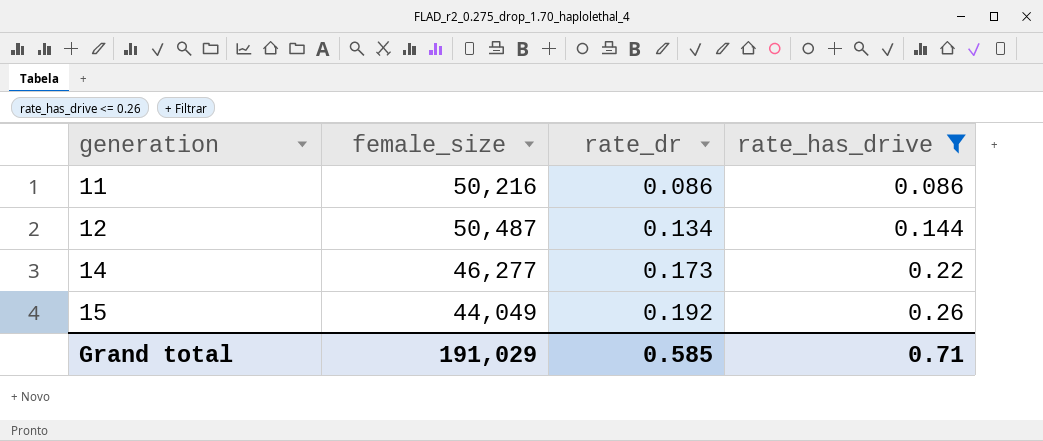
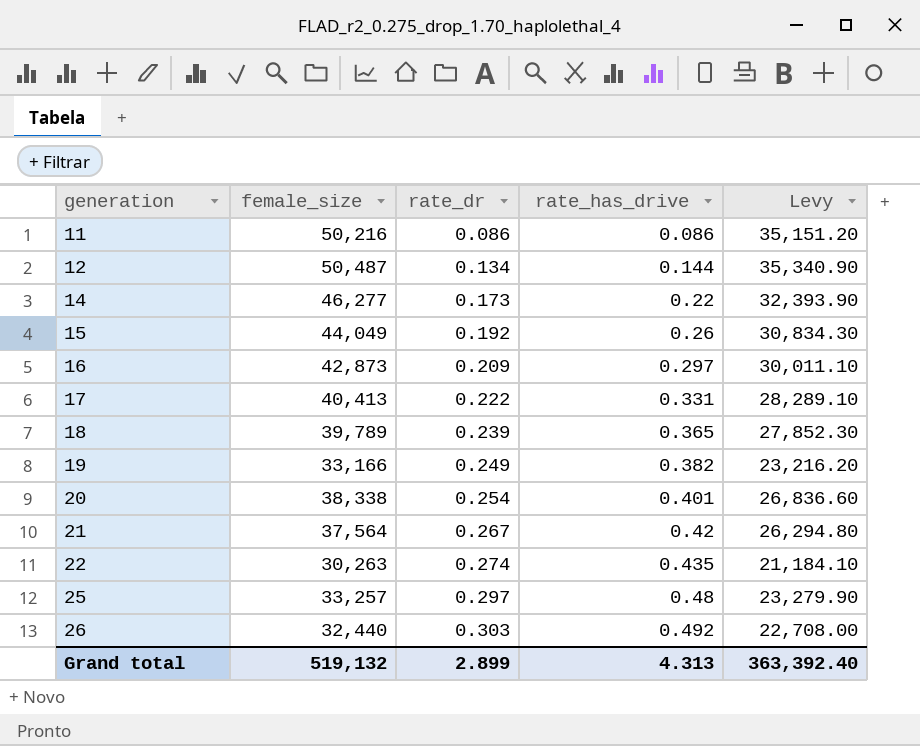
filter: rate_has_drive <= 0.26 -> none
column Levy | formula: none -> [female_size] * 0.7
Grand total | female_size: 191,029 -> 519,132
Grand total | rate_dr: 0.585 -> 2.899
Grand total | rate_has_drive: 0.71 -> 4.313

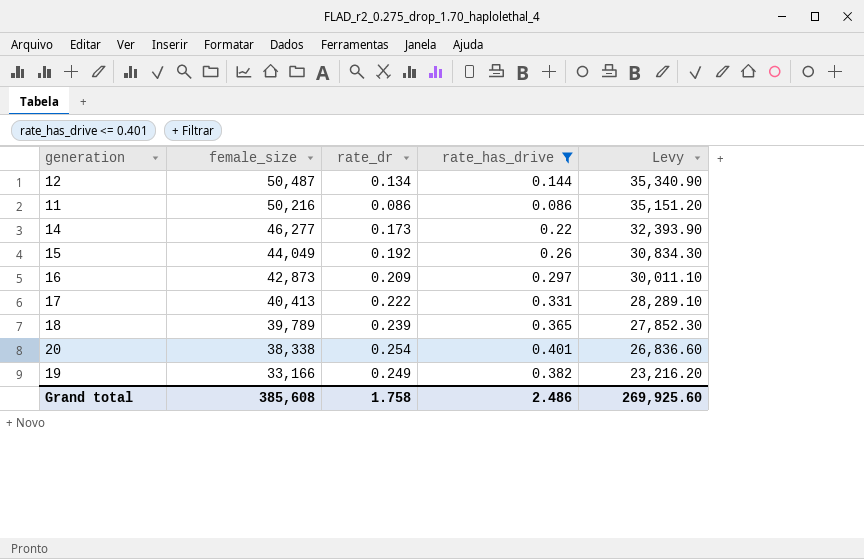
filter: none -> rate_has_drive <= 0.401
row order: generation ascending -> female_size descending
Grand total | female_size: 519,132 -> 385,608
Grand total | rate_dr: 2.899 -> 1.758
Grand total | rate_has_drive: 4.313 -> 2.486
Grand total | Levy: 363,392.40 -> 269,925.60

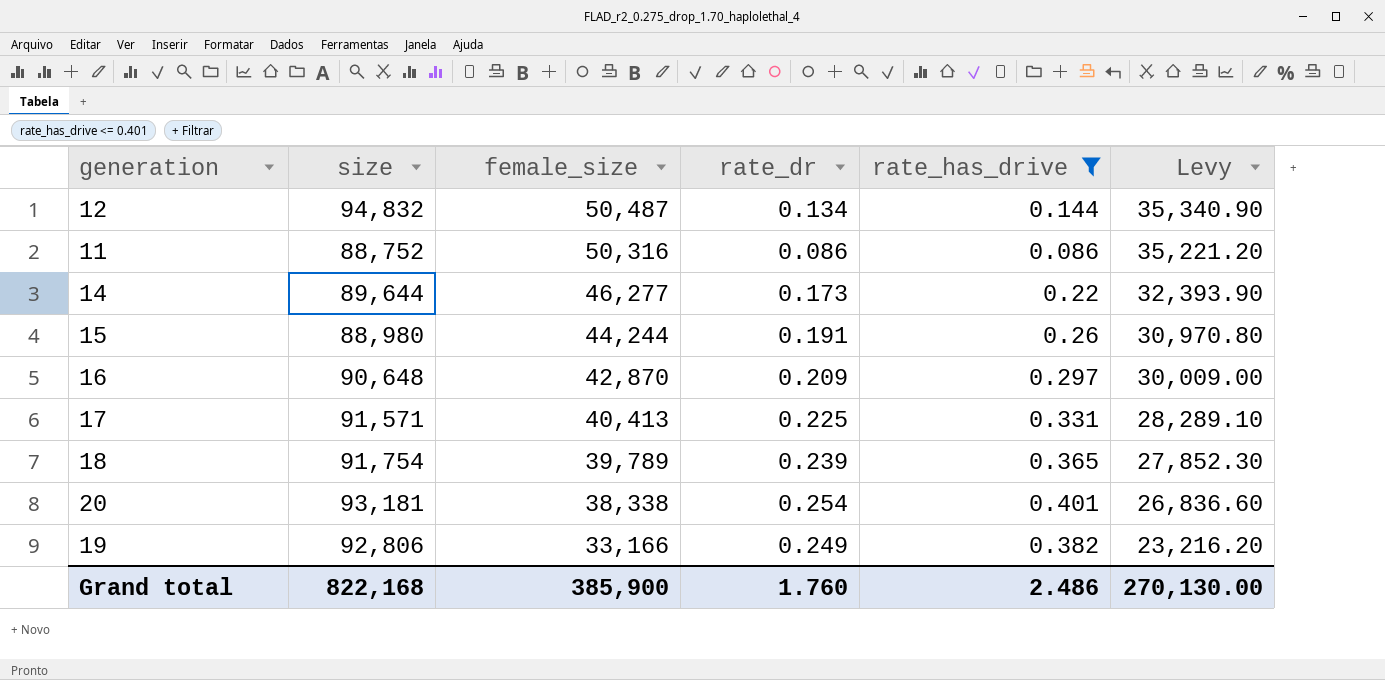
column size | position: none -> 2
11 | female_size: 50,216 -> 50,316
11 | Levy: 35,151.20 -> 35,221.20
15 | female_size: 44,049 -> 44,244
15 | rate_dr: 0.192 -> 0.191
15 | Levy: 30,834.30 -> 30,970.80
16 | female_size: 42,873 -> 42,870
16 | Levy: 30,011.10 -> 30,009.00
17 | rate_dr: 0.222 -> 0.225
Grand total | female_size: 385,608 -> 385,900
Grand total | rate_dr: 1.758 -> 1.760
Grand total | Levy: 269,925.60 -> 270,130.00

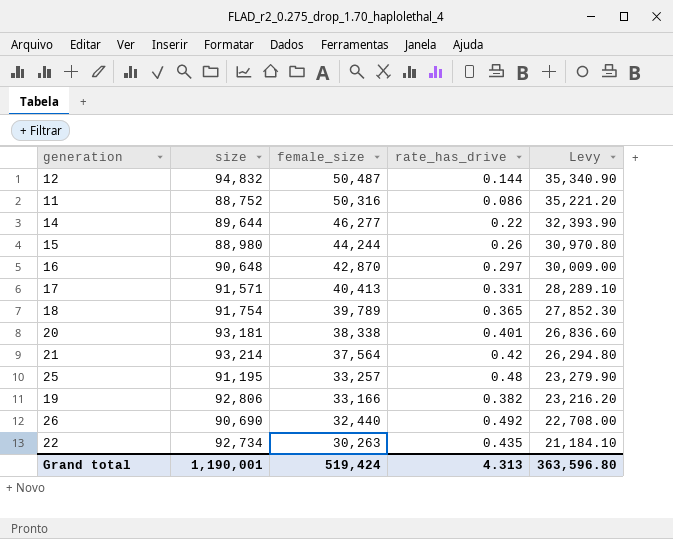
filter: rate_has_drive <= 0.401 -> none
column rate_dr | position: 4 -> none
Grand total | size: 822,168 -> 1,190,001
Grand total | female_size: 385,900 -> 519,424
Grand total | rate_has_drive: 2.486 -> 4.313
Grand total | Levy: 270,130.00 -> 363,596.80

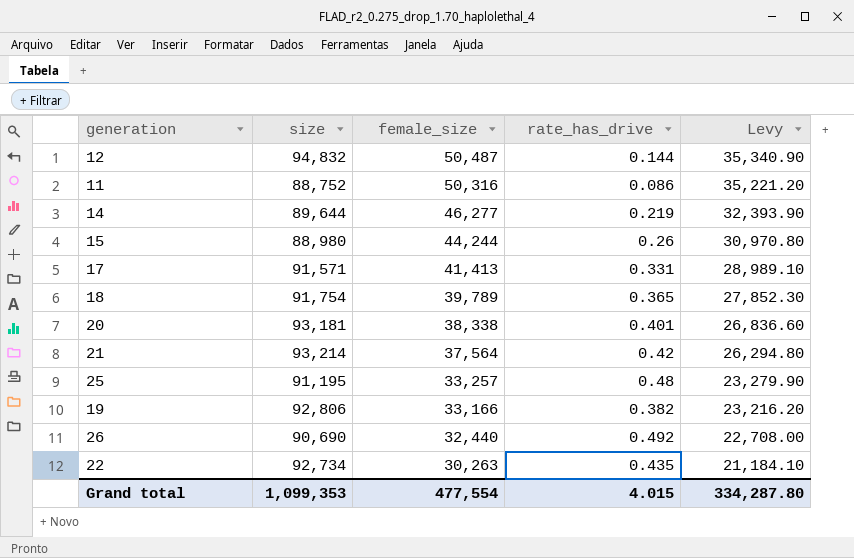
row 16: 90,648 | 42,870 | 0.297 | 30,009.00 -> none
14 | rate_has_drive: 0.22 -> 0.219
17 | female_size: 40,413 -> 41,413
17 | Levy: 28,289.10 -> 28,989.10
Grand total | size: 1,190,001 -> 1,099,353
Grand total | female_size: 519,424 -> 477,554
Grand total | rate_has_drive: 4.313 -> 4.015
Grand total | Levy: 363,596.80 -> 334,287.80

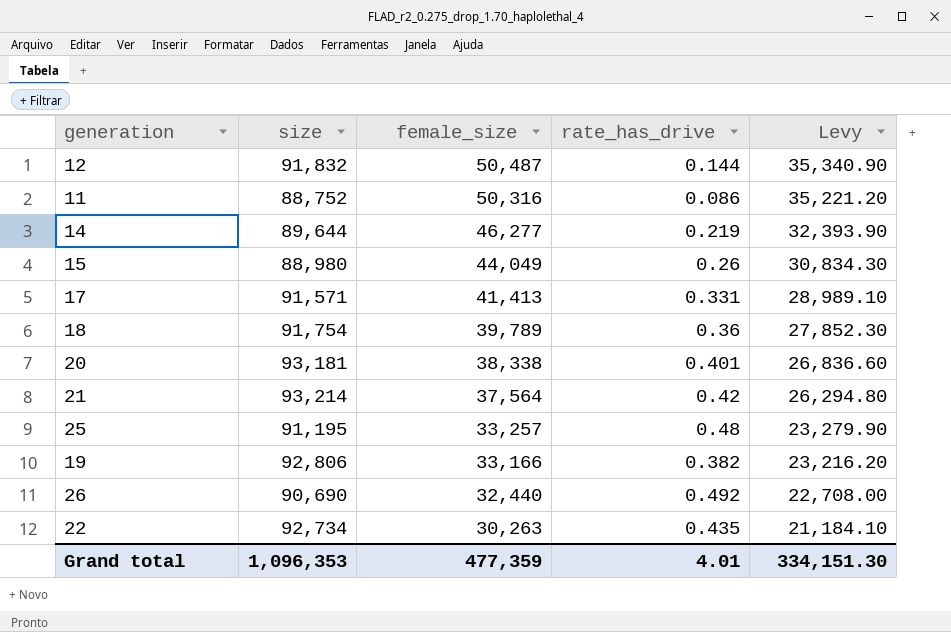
12 | size: 94,832 -> 91,832
15 | female_size: 44,244 -> 44,049
15 | Levy: 30,970.80 -> 30,834.30
18 | rate_has_drive: 0.365 -> 0.36
Grand total | size: 1,099,353 -> 1,096,353
Grand total | female_size: 477,554 -> 477,359
Grand total | rate_has_drive: 4.015 -> 4.01
Grand total | Levy: 334,287.80 -> 334,151.30

